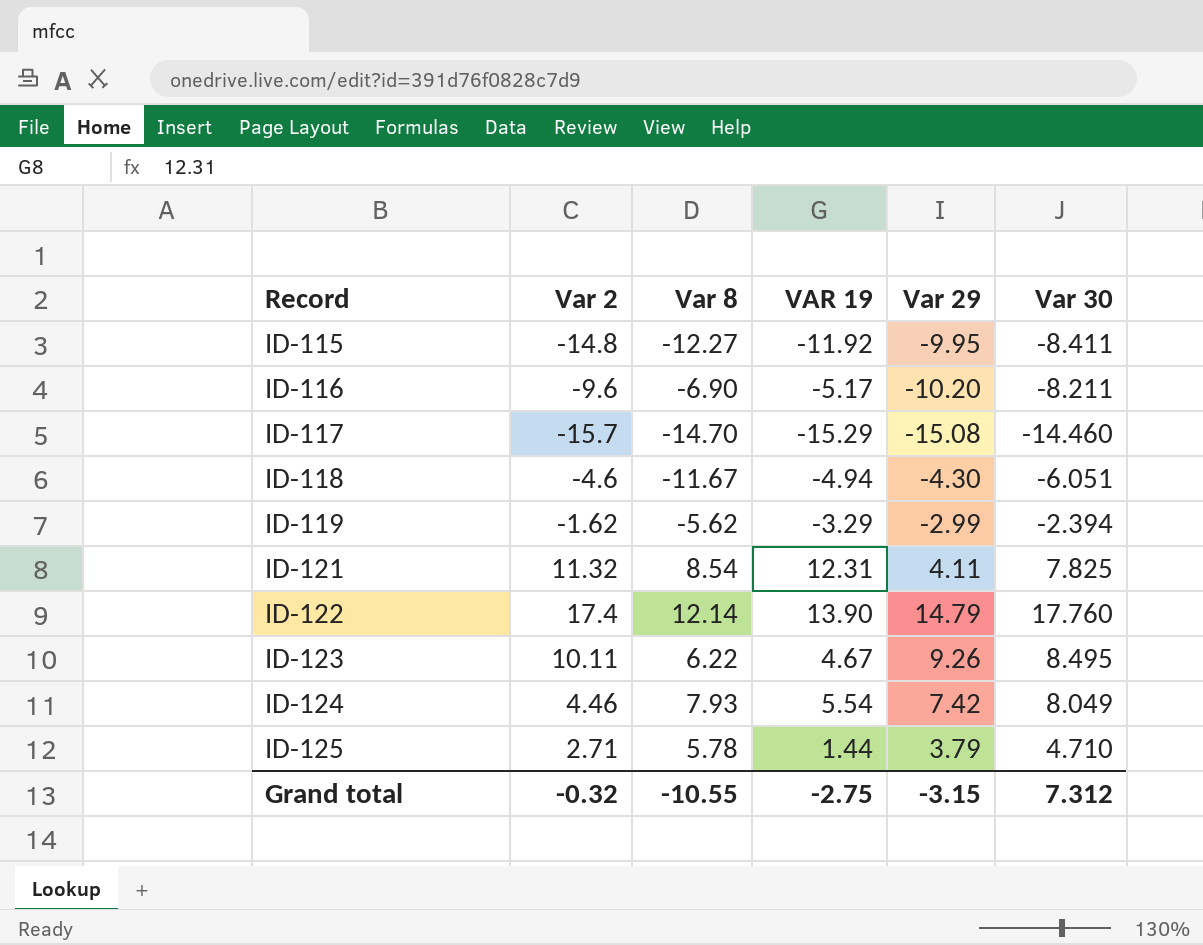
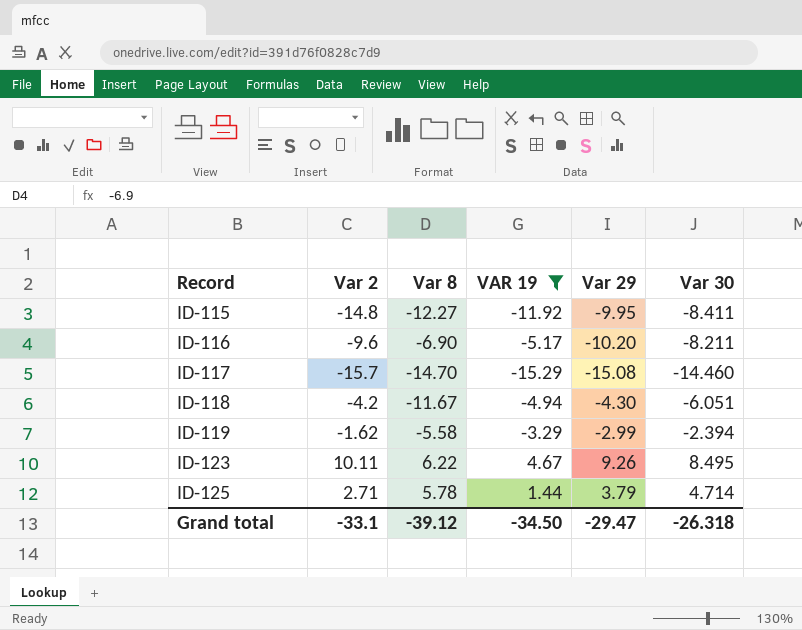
filter: none -> VAR 19 <= 4.67
ID-118 | Var 2: -4.6 -> -4.2
ID-119 | Var 8: -5.62 -> -5.58
ID-125 | Var 30: 4.710 -> 4.714
Grand total | Var 2: -0.32 -> -33.1
Grand total | Var 8: -10.55 -> -39.12
Grand total | VAR 19: -2.75 -> -34.50
Grand total | Var 29: -3.15 -> -29.47
Grand total | Var 30: 7.312 -> -26.318

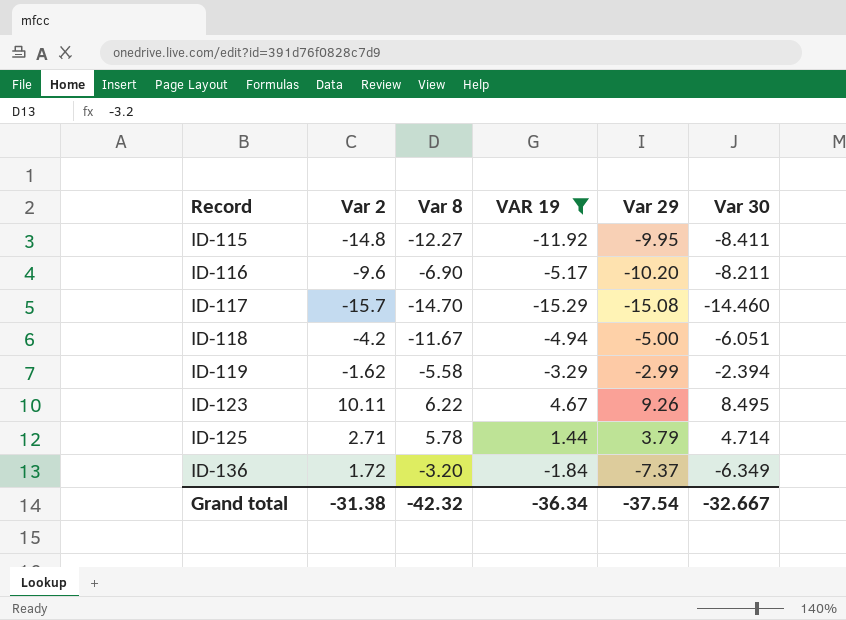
ID-118 | Var 29: -4.30 -> -5.00
row ID-136: none -> 1.72 | -3.20 | -1.84 | -7.37 | -6.349
Grand total | Var 2: -33.1 -> -31.38
Grand total | Var 8: -39.12 -> -42.32
Grand total | VAR 19: -34.50 -> -36.34
Grand total | Var 29: -29.47 -> -37.54
Grand total | Var 30: -26.318 -> -32.667

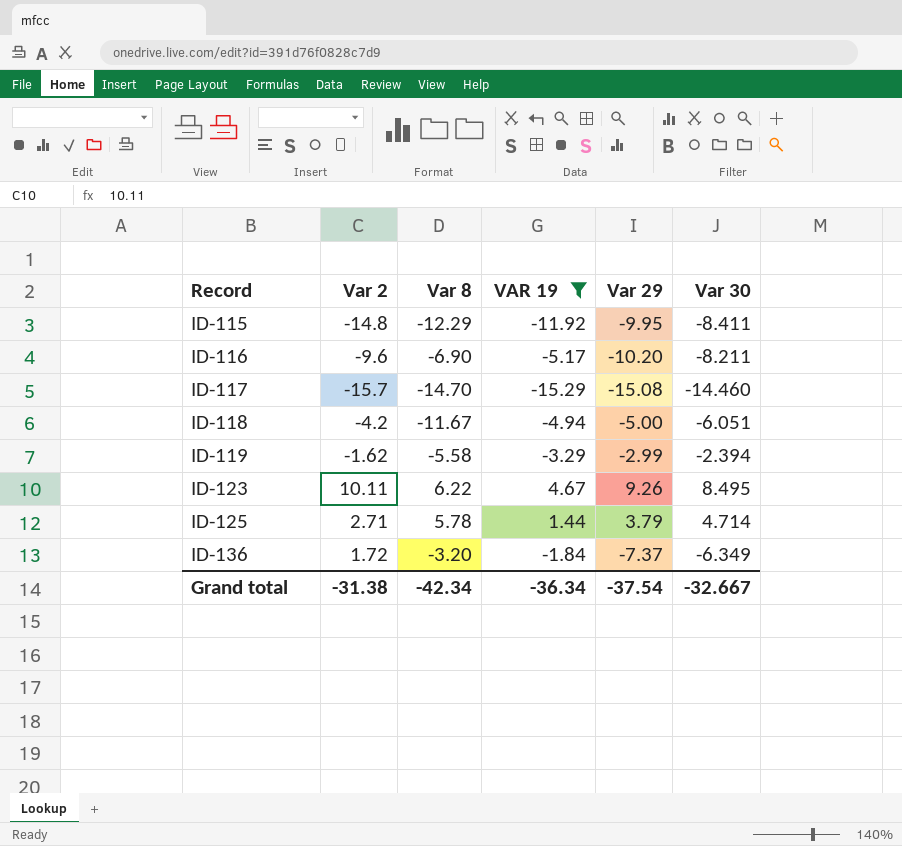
ID-115 | Var 8: -12.27 -> -12.29
Grand total | Var 8: -42.32 -> -42.34

